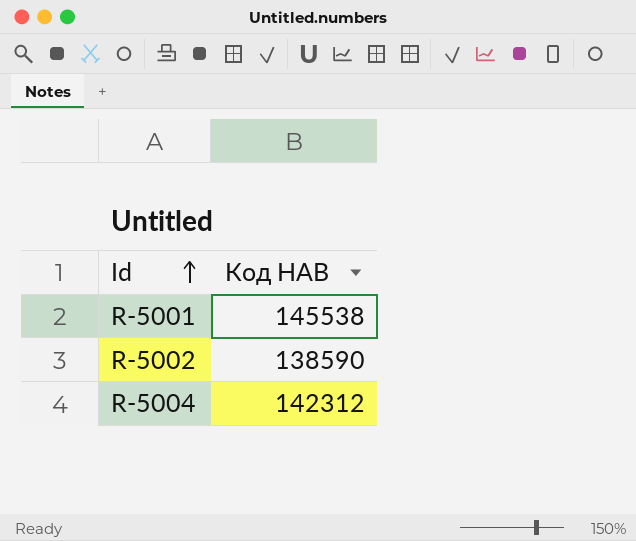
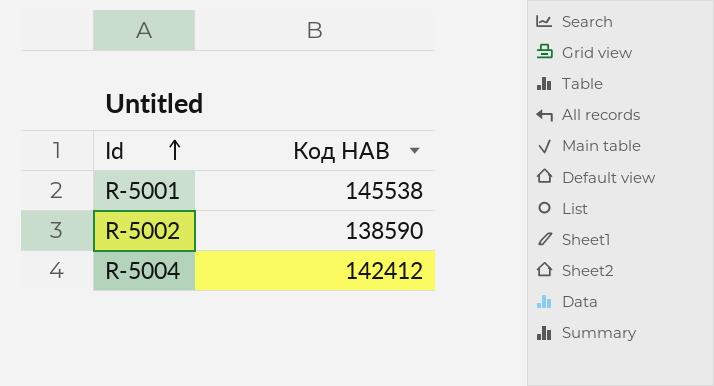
R-5004 | Код НАВ: 142312 -> 142412

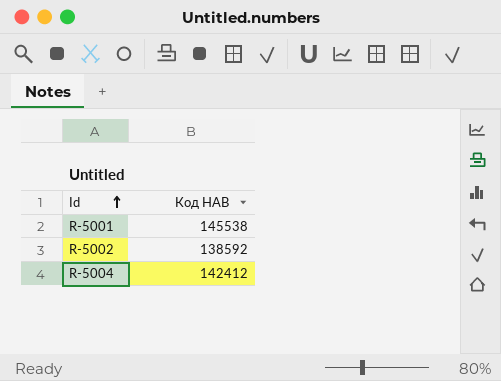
R-5002 | Код НАВ: 138590 -> 138592

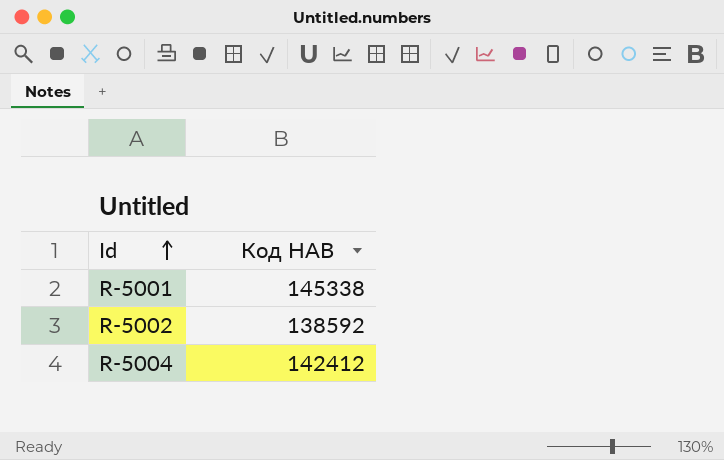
R-5001 | Код НАВ: 145538 -> 145338

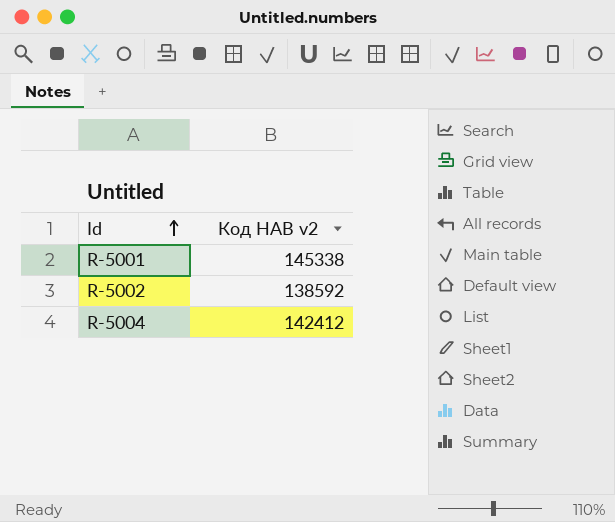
column name: Код НАВ -> Код НАВ v2

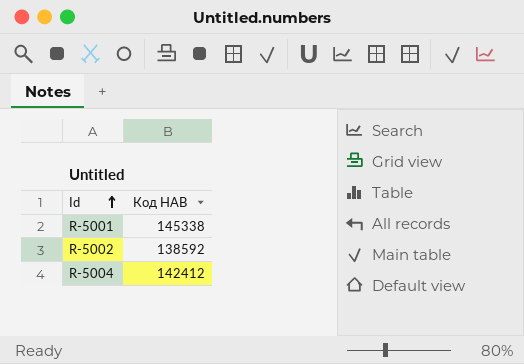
column name: Код НАВ v2 -> Код НАВ

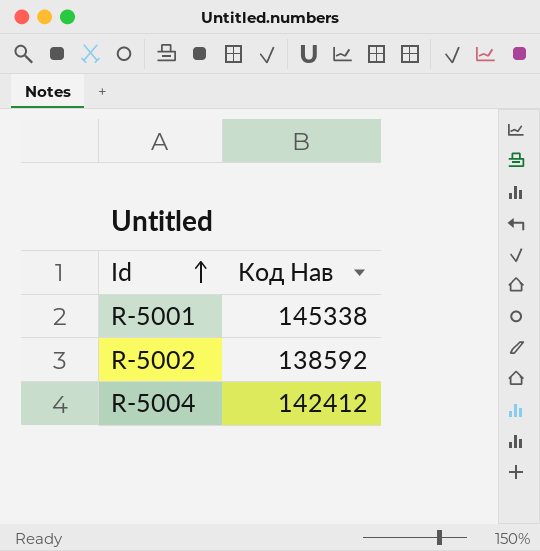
column name: Код НАВ -> Код Нав

